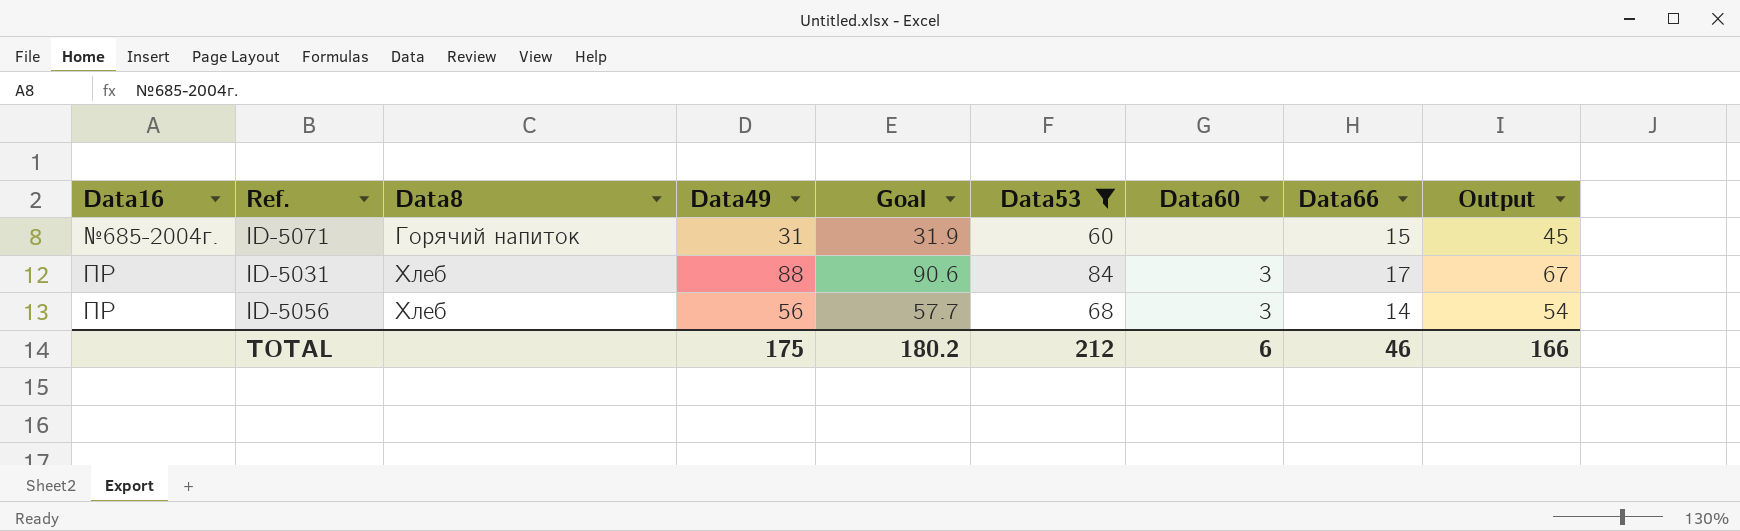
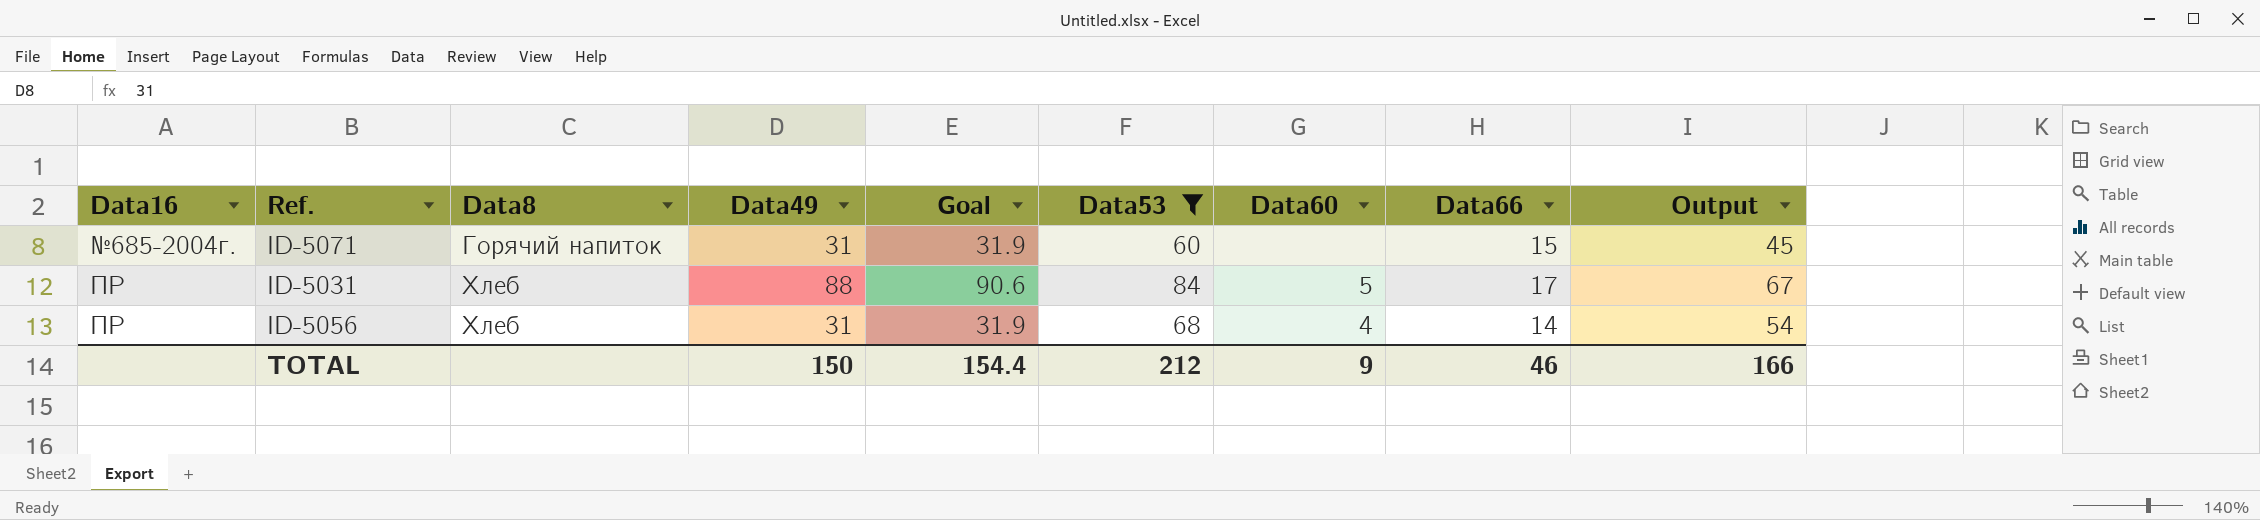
ID-5031 | Data60: 3 -> 5
ID-5056 | Data49: 56 -> 31
ID-5056 | Goal: 57.7 -> 31.9
ID-5056 | Data60: 3 -> 4
TOTAL | Data49: 175 -> 150
TOTAL | Goal: 180.2 -> 154.4
TOTAL | Data60: 6 -> 9

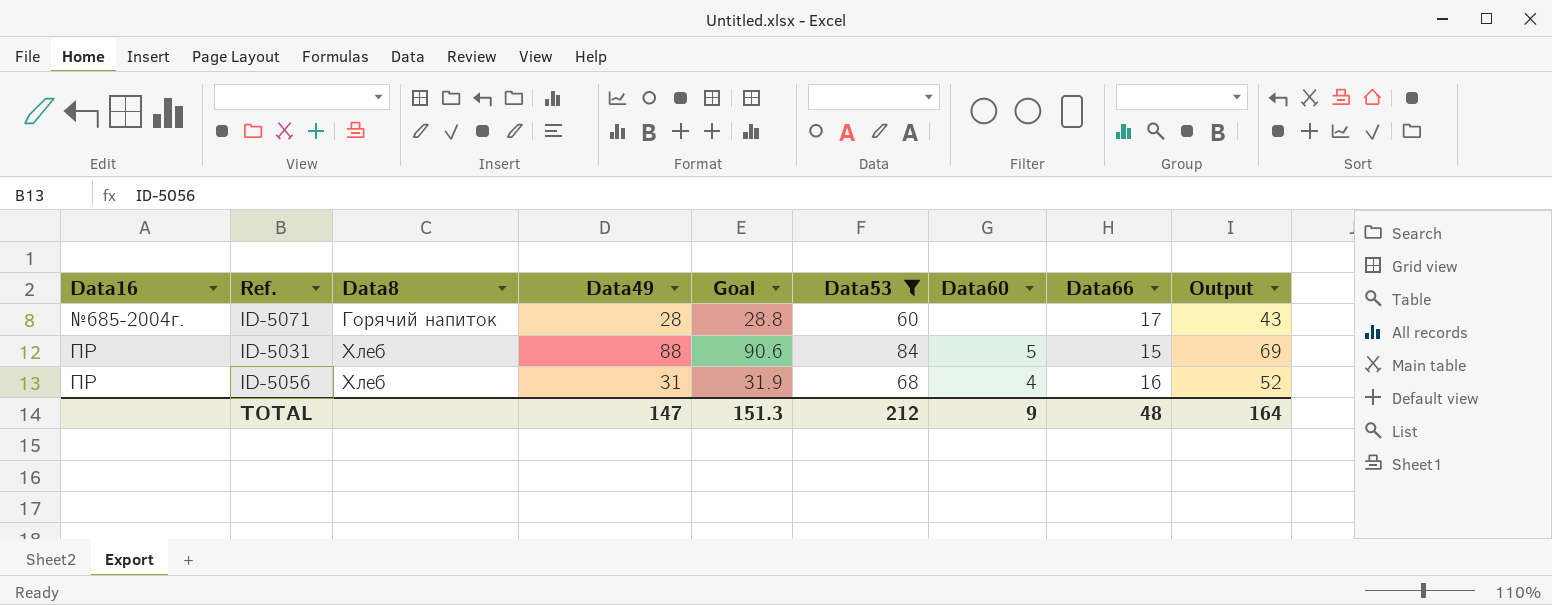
ID-5071 | Data49: 31 -> 28
ID-5071 | Goal: 31.9 -> 28.8
ID-5071 | Data66: 15 -> 17
ID-5071 | Output: 45 -> 43
ID-5031 | Data66: 17 -> 15
ID-5031 | Output: 67 -> 69
ID-5056 | Data66: 14 -> 16
ID-5056 | Output: 54 -> 52
TOTAL | Data49: 150 -> 147
TOTAL | Goal: 154.4 -> 151.3
TOTAL | Data66: 46 -> 48
TOTAL | Output: 166 -> 164

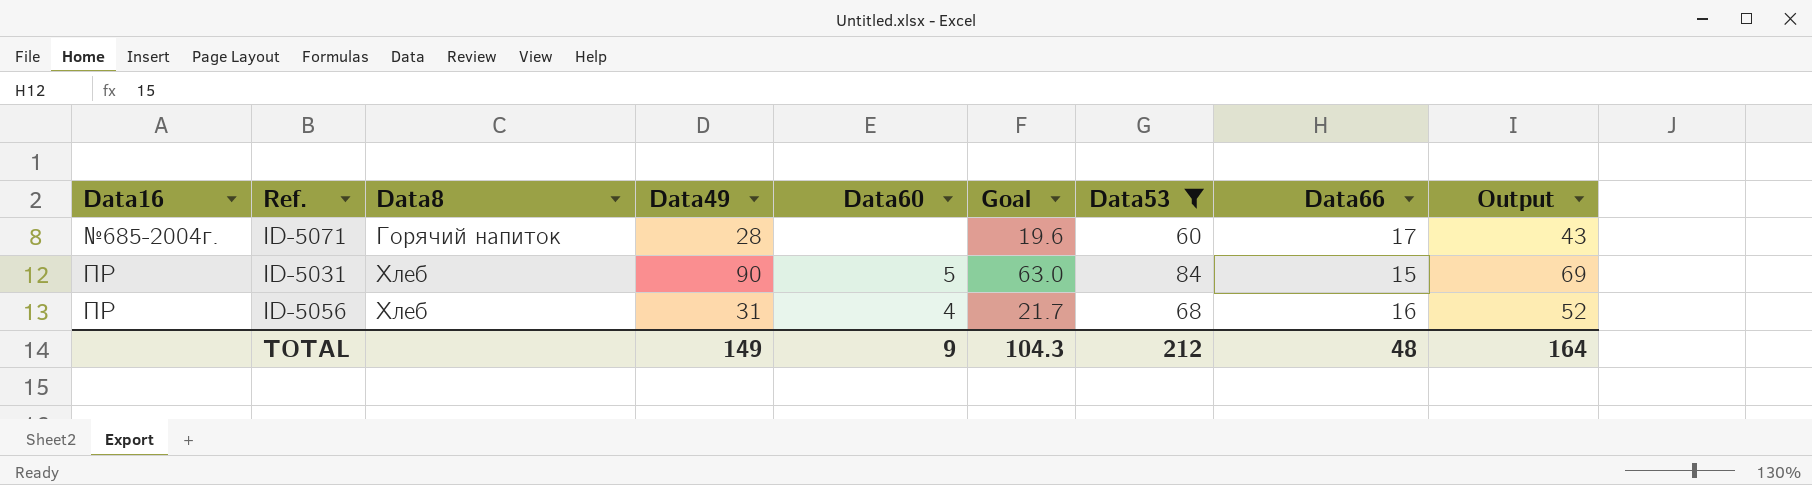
column Data60 | position: 7 -> 5
column Goal | formula: [Data49] * 1.03 -> [Data49] * 0.7
ID-5031 | Data49: 88 -> 90
TOTAL | Data49: 147 -> 149
TOTAL | Goal: 151.3 -> 104.3

